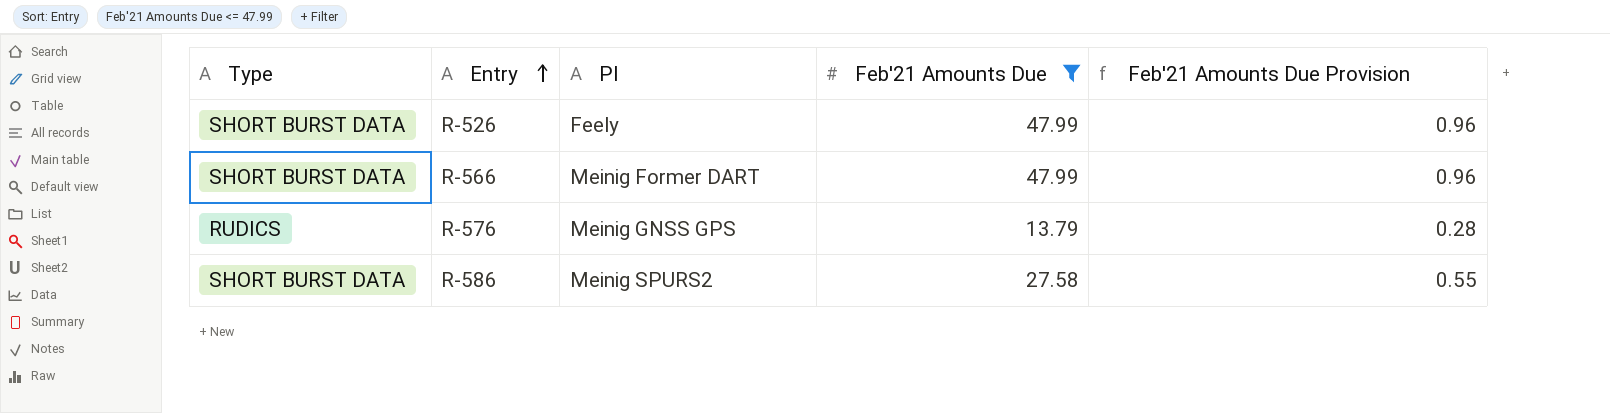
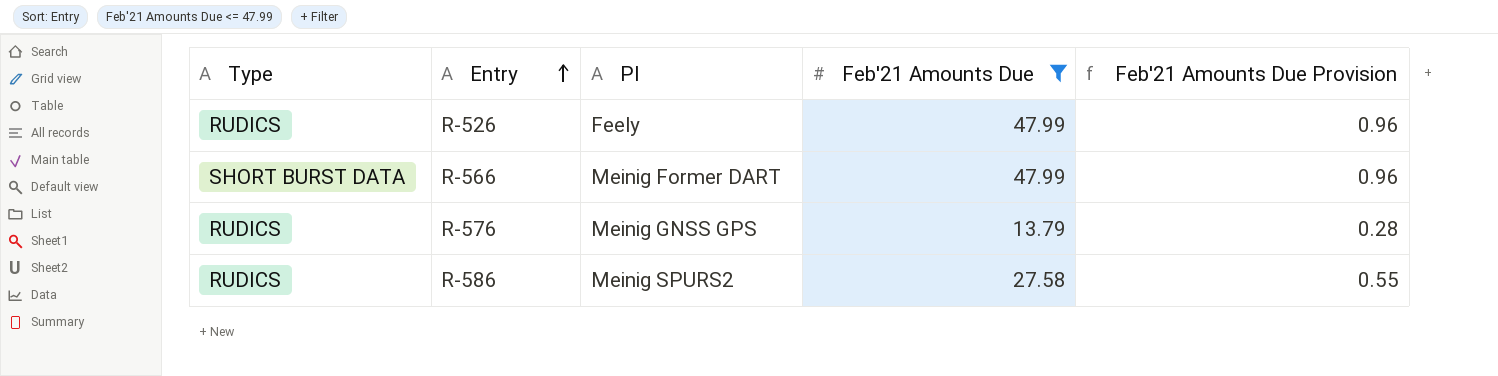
R-526 | Type: SHORT BURST DATA -> RUDICS
R-586 | Type: SHORT BURST DATA -> RUDICS

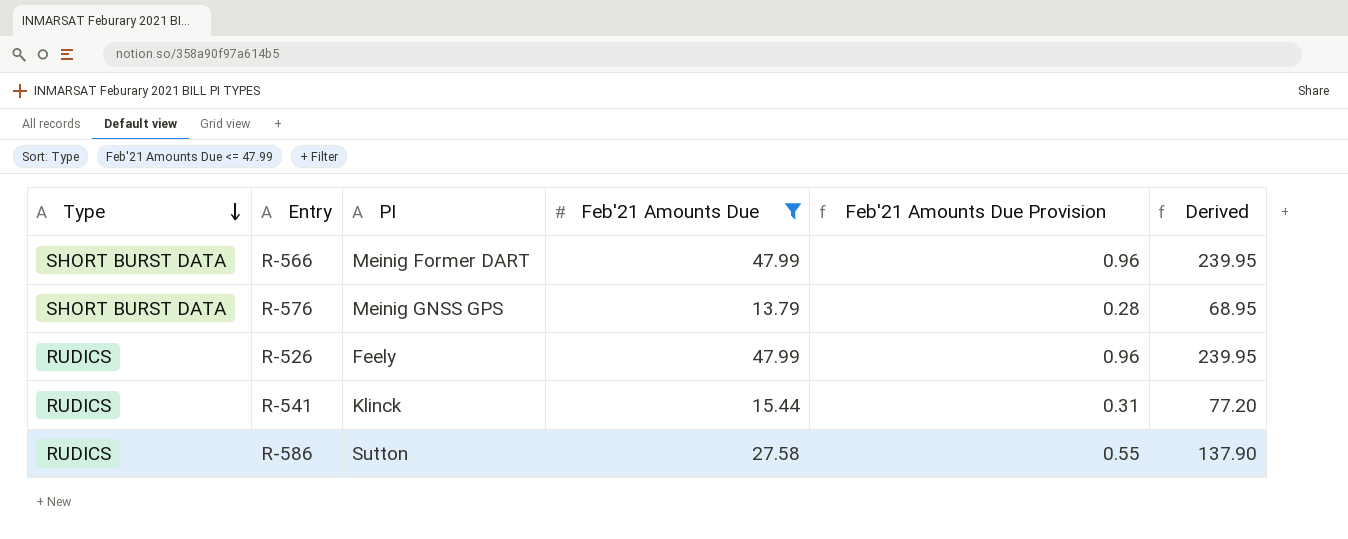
row order: Entry ascending -> Type descending
column Derived | formula: none -> [Feb'21 Amounts Due] * 5
R-576 | Type: RUDICS -> SHORT BURST DATA
row R-541: none -> RUDICS | Klinck | 15.44 | 0.31 | 77.20
R-586 | PI: Meinig SPURS2 -> Sutton

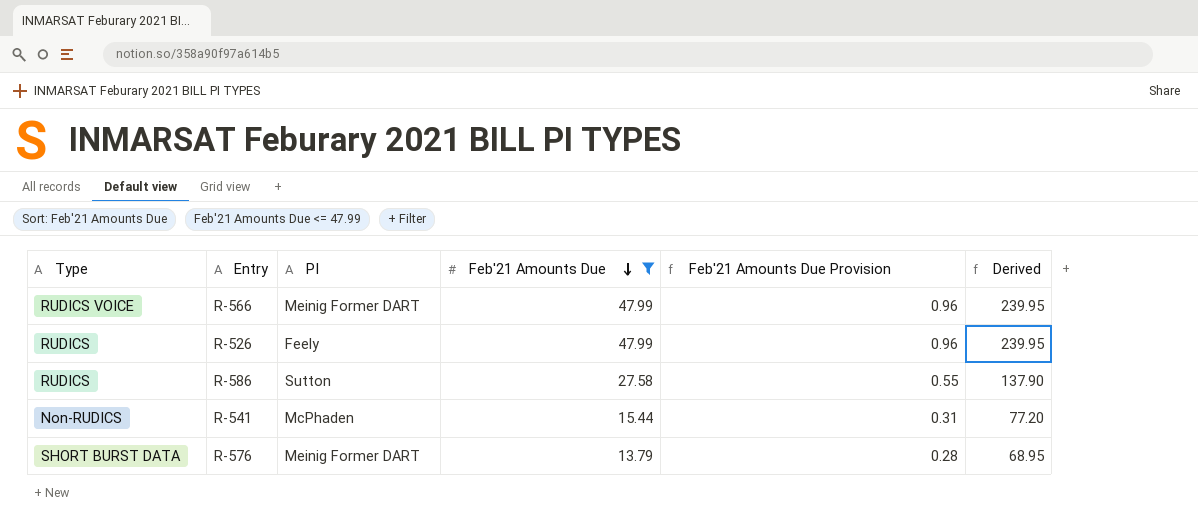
row order: Type descending -> Feb'21 Amounts Due descending
R-566 | Type: SHORT BURST DATA -> RUDICS VOICE
R-541 | Type: RUDICS -> Non-RUDICS
R-541 | PI: Klinck -> McPhaden
R-576 | PI: Meinig GNSS GPS -> Meinig Former DART

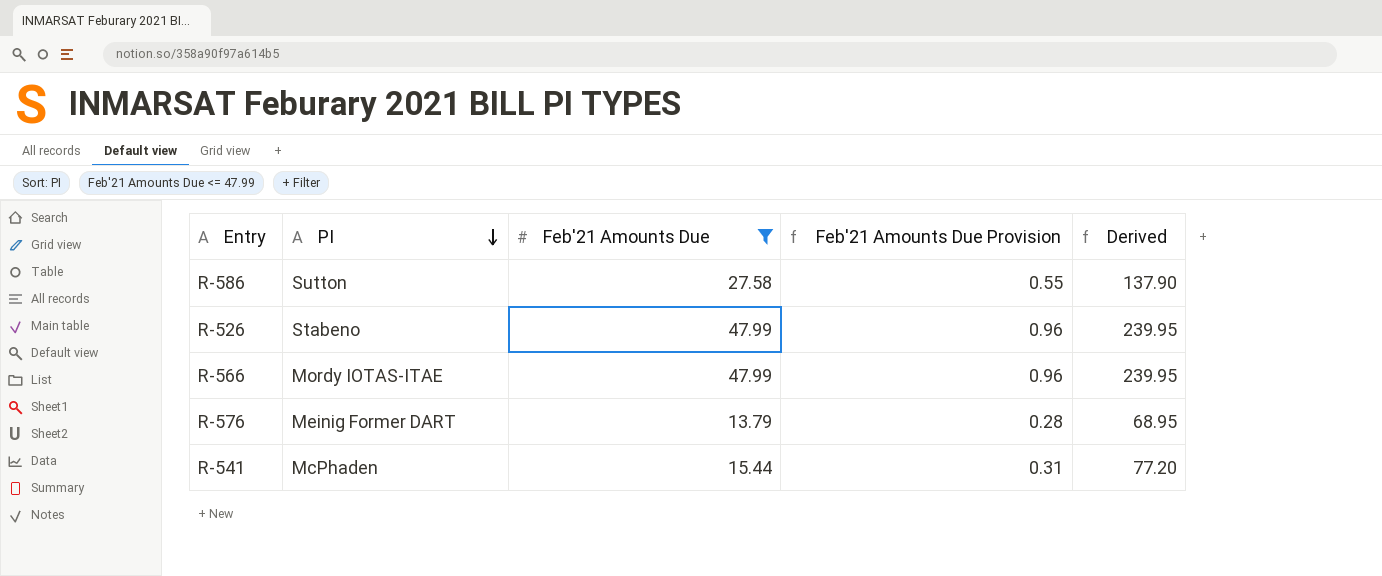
row order: Feb'21 Amounts Due descending -> PI descending
column Type | position: 1 -> none
R-526 | PI: Feely -> Stabeno
R-566 | PI: Meinig Former DART -> Mordy IOTAS-ITAE

